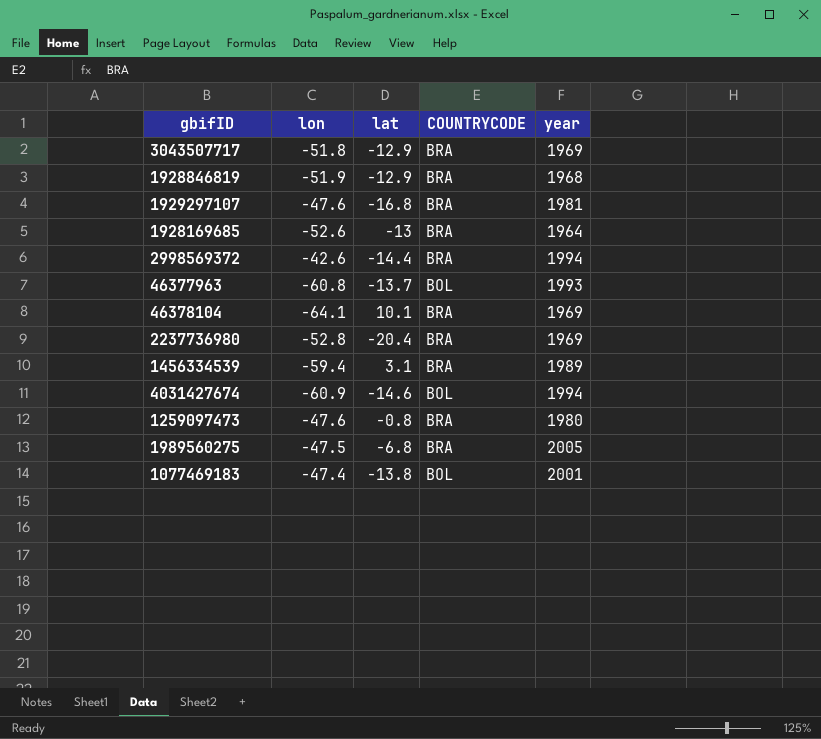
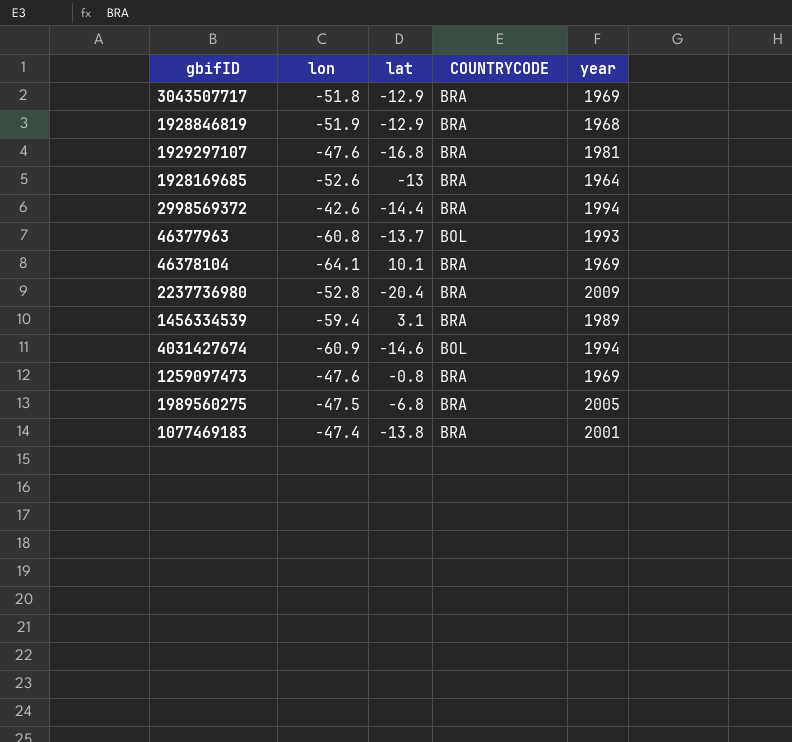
2237736980 | year: 1969 -> 2009
1259097473 | year: 1980 -> 1969
1077469183 | COUNTRYCODE: BOL -> BRA

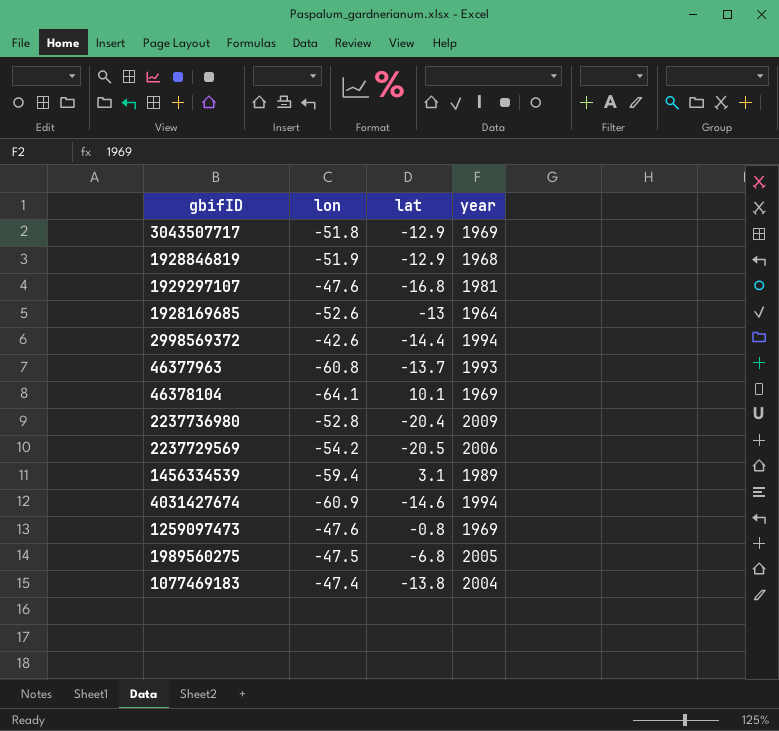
column COUNTRYCODE | position: 4 -> none
row 2237729569: none -> -54.2 | -20.5 | 2006
1077469183 | year: 2001 -> 2004

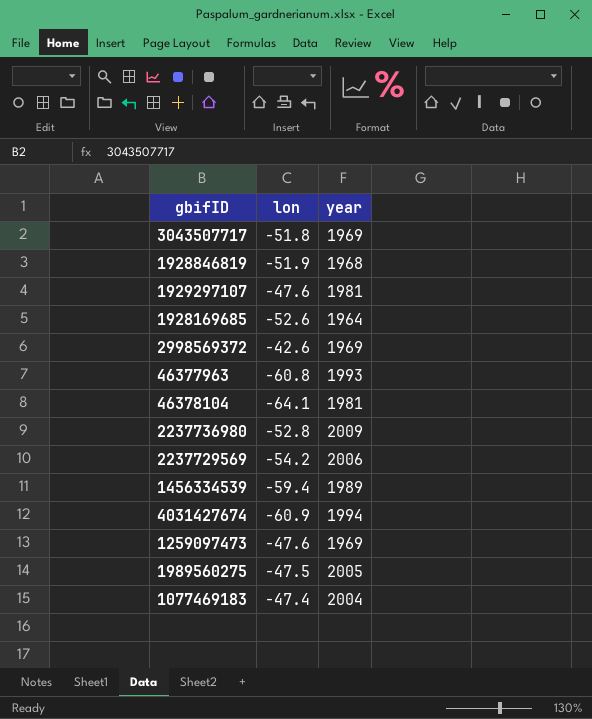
column lat | position: 3 -> none
2998569372 | year: 1994 -> 1969
46378104 | year: 1969 -> 1981

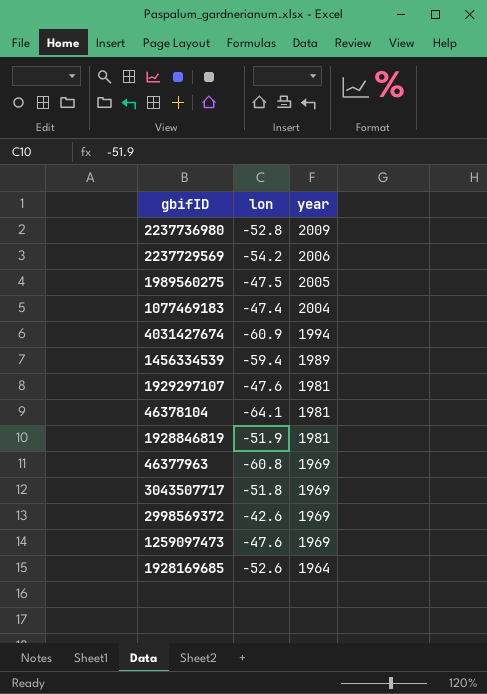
row order: none -> year descending
1928846819 | year: 1968 -> 1981
46377963 | year: 1993 -> 1969

